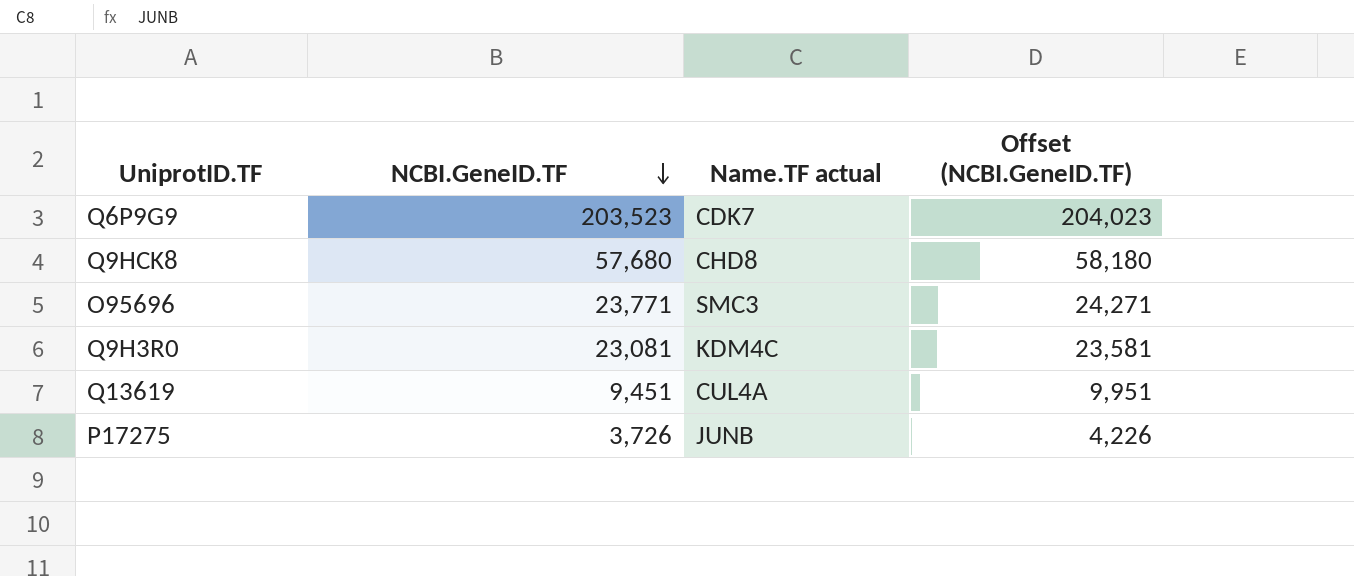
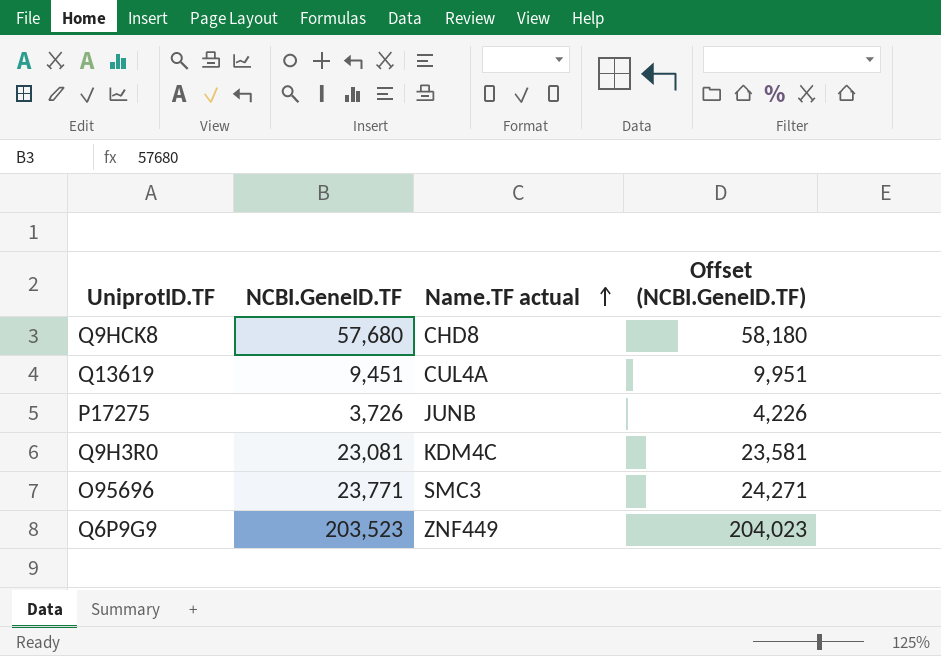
row order: NCBI.GeneID.TF descending -> Name.TF actual ascending
Q6P9G9 | Name.TF actual: CDK7 -> ZNF449

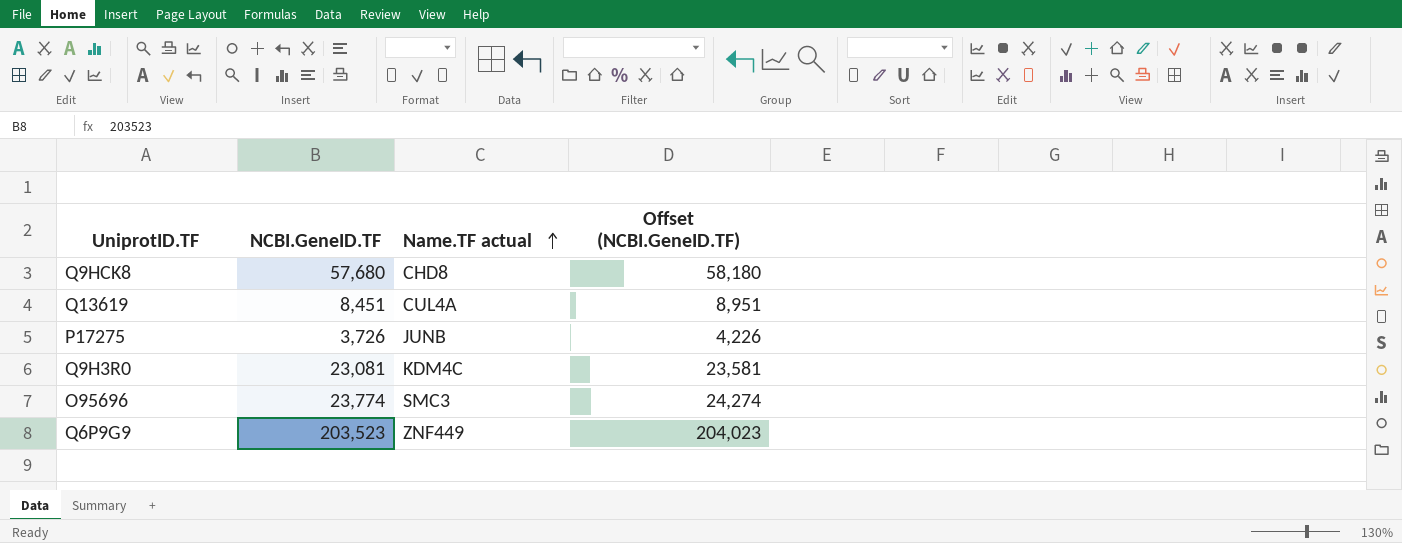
Q13619 | NCBI.GeneID.TF: 9,451 -> 8,451
Q13619 | Offset (NCBI.GeneID.TF): 9,951 -> 8,951
O95696 | NCBI.GeneID.TF: 23,771 -> 23,774
O95696 | Offset (NCBI.GeneID.TF): 24,271 -> 24,274

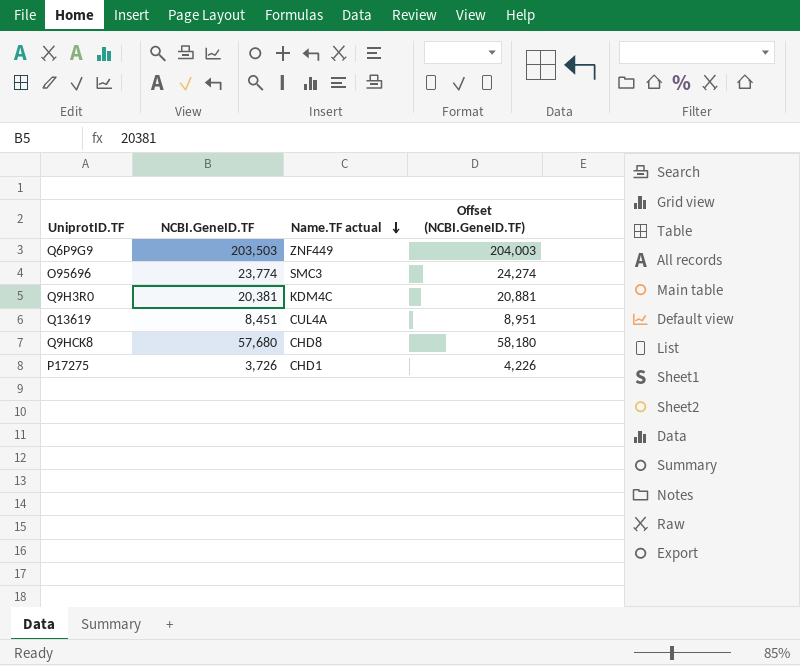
row order: Name.TF actual ascending -> Name.TF actual descending
Q6P9G9 | NCBI.GeneID.TF: 203,523 -> 203,503
Q6P9G9 | Offset (NCBI.GeneID.TF): 204,023 -> 204,003
Q9H3R0 | NCBI.GeneID.TF: 23,081 -> 20,381
Q9H3R0 | Offset (NCBI.GeneID.TF): 23,581 -> 20,881
P17275 | Name.TF actual: JUNB -> CHD1

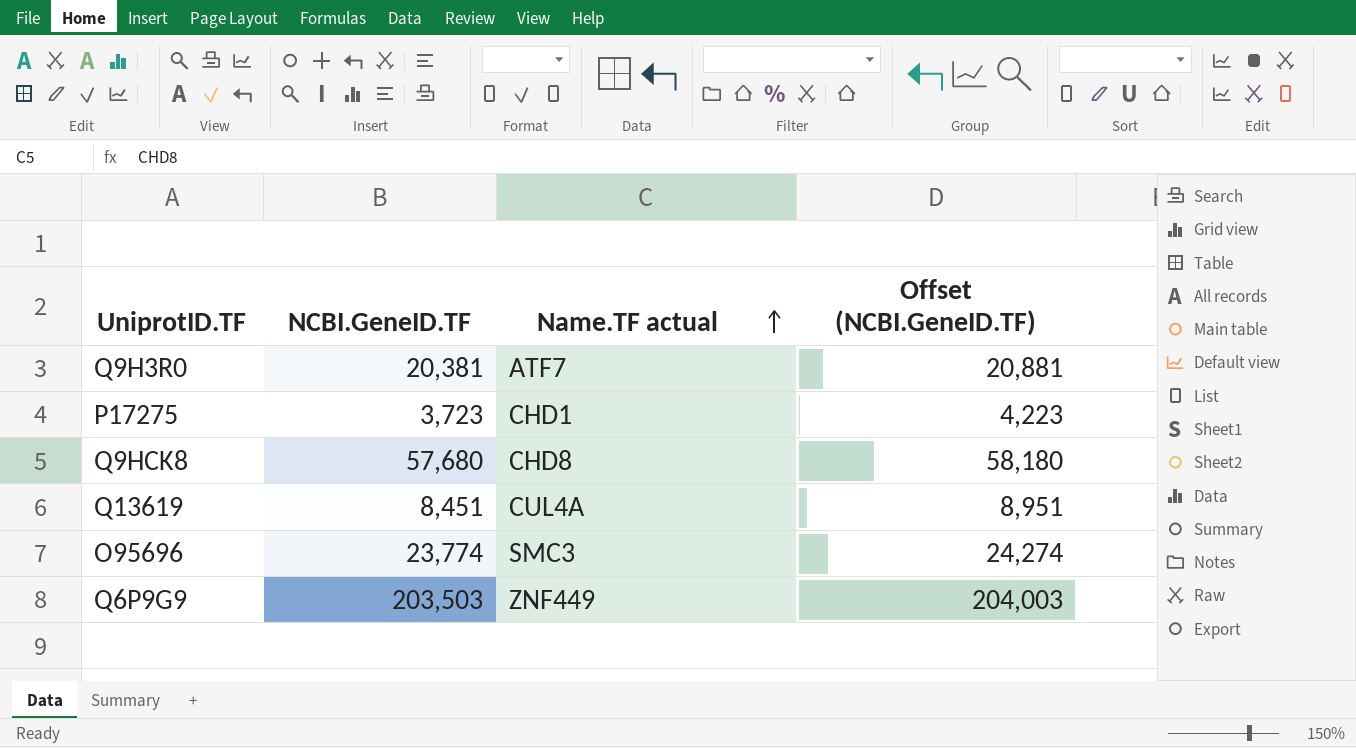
row order: Name.TF actual descending -> Name.TF actual ascending
Q9H3R0 | Name.TF actual: KDM4C -> ATF7
P17275 | NCBI.GeneID.TF: 3,726 -> 3,723
P17275 | Offset (NCBI.GeneID.TF): 4,226 -> 4,223

